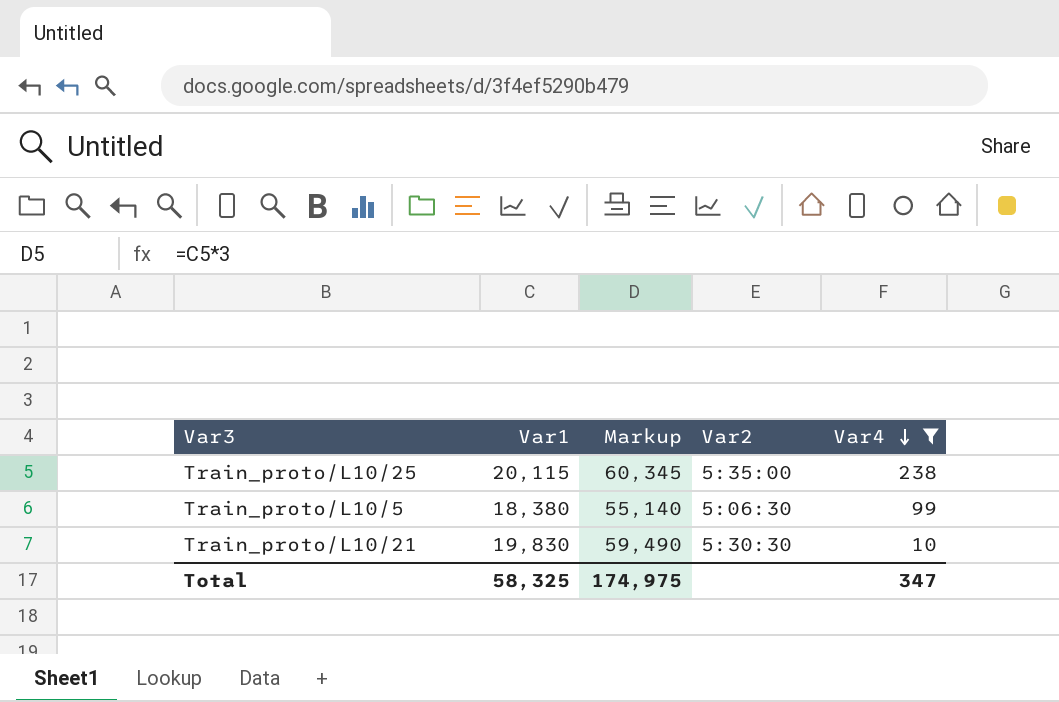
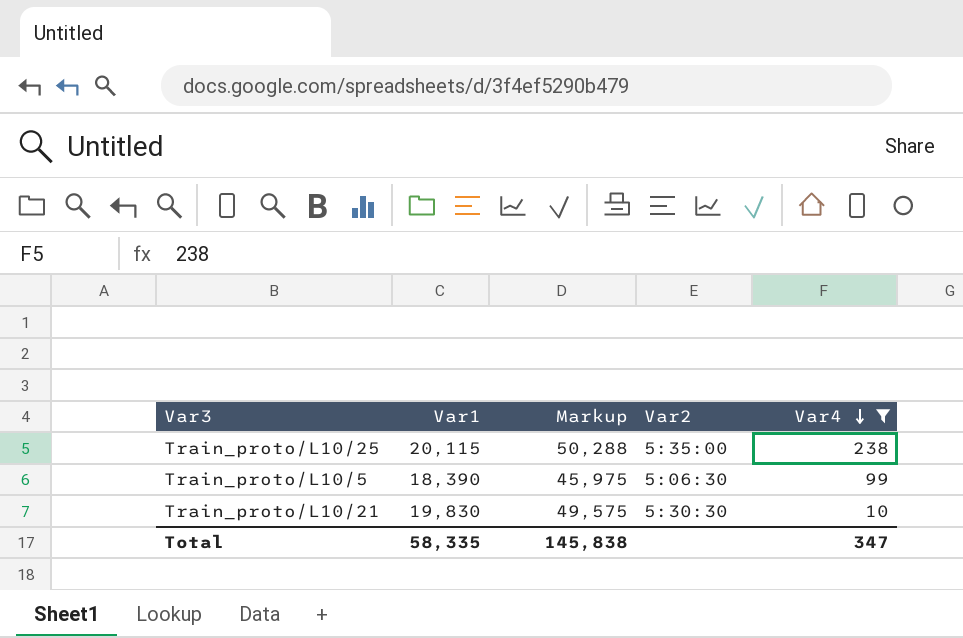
column Markup | formula: [Var1] * 3 -> [Var1] * 2.5
Train_proto/L10/5 | Var1: 18,380 -> 18,390
Total | Var1: 58,325 -> 58,335
Total | Markup: 174,975 -> 145,838

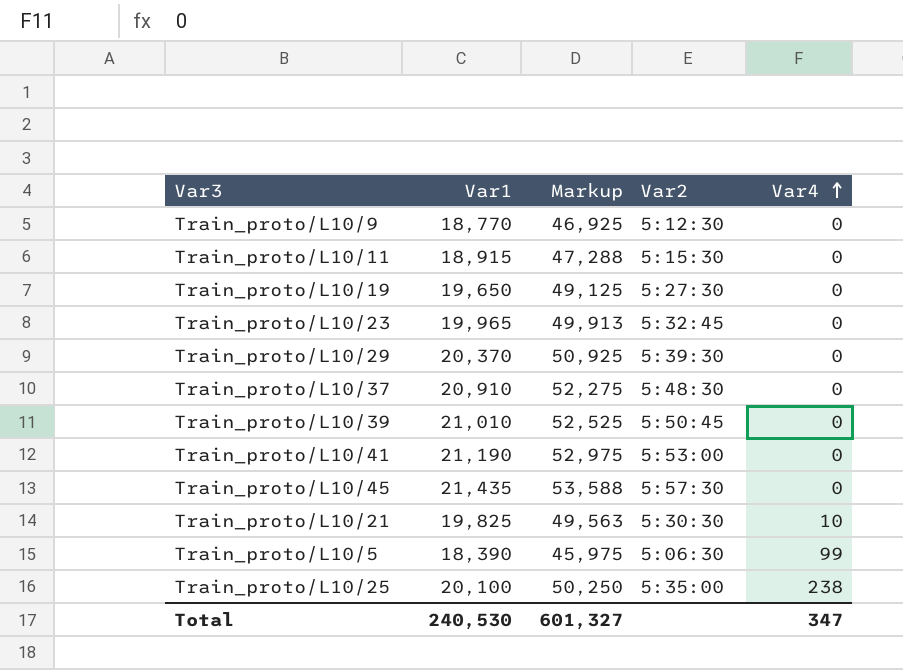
filter: Var4 != 0 -> none
row order: Var4 descending -> Var4 ascending
Train_proto/L10/21 | Var1: 19,830 -> 19,825
Train_proto/L10/21 | Markup: 49,575 -> 49,563
Train_proto/L10/25 | Var1: 20,115 -> 20,100
Train_proto/L10/25 | Markup: 50,288 -> 50,250
Total | Var1: 58,335 -> 240,530
Total | Markup: 145,838 -> 601,327

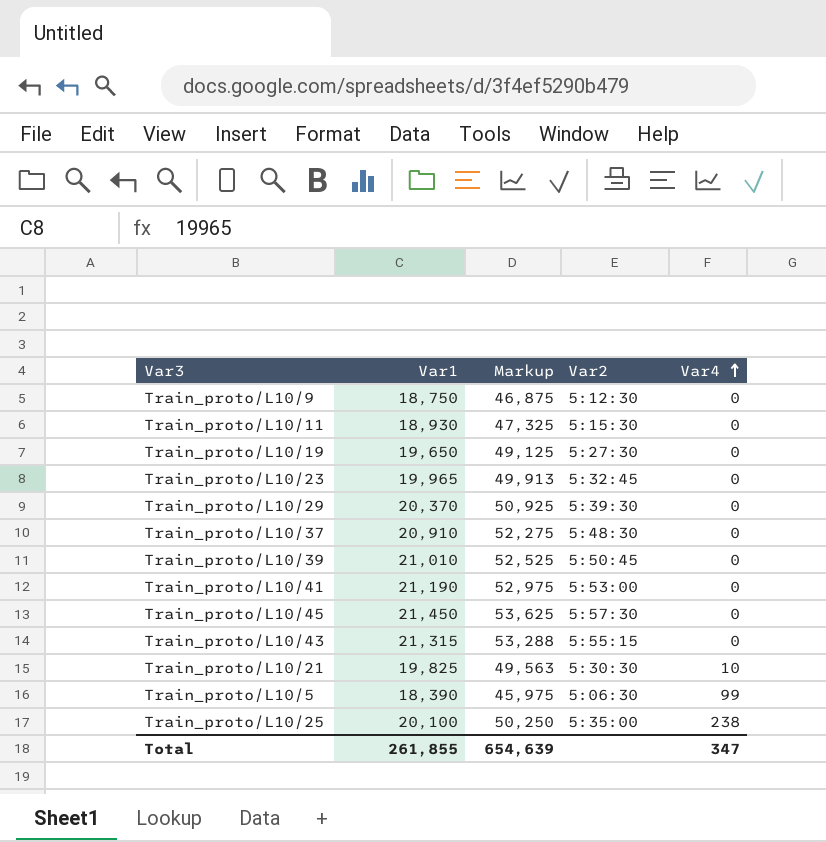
Train_proto/L10/9 | Var1: 18,770 -> 18,750
Train_proto/L10/9 | Markup: 46,925 -> 46,875
Train_proto/L10/11 | Var1: 18,915 -> 18,930
Train_proto/L10/11 | Markup: 47,288 -> 47,325
Train_proto/L10/45 | Var1: 21,435 -> 21,450
Train_proto/L10/45 | Markup: 53,588 -> 53,625
row Train_proto/L10/43: none -> 21,315 | 53,288 | 5:55:15 | 0
Total | Var1: 240,530 -> 261,855
Total | Markup: 601,327 -> 654,639

